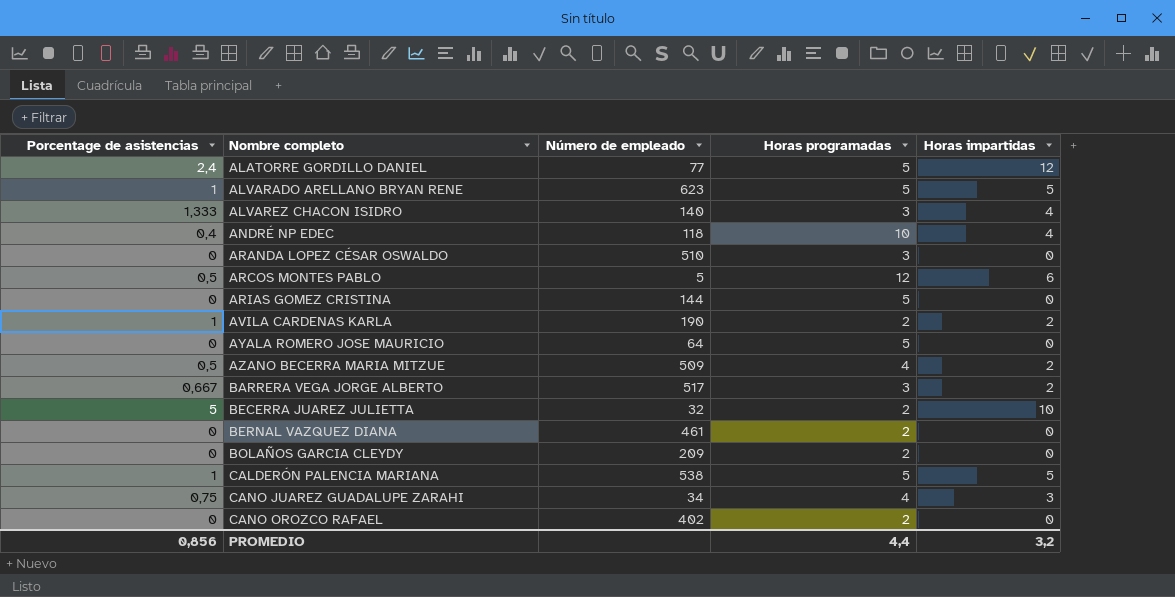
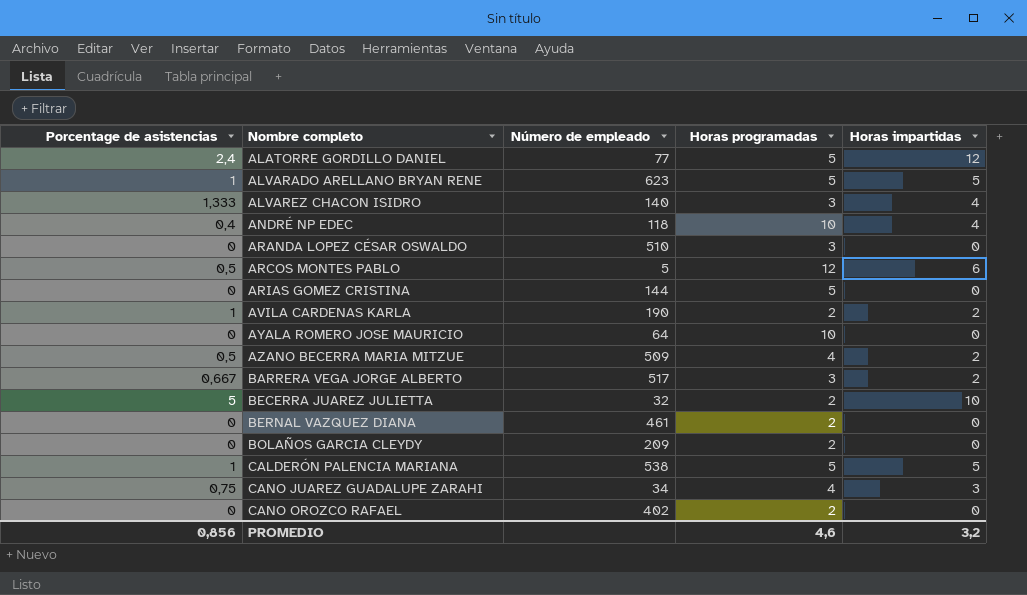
AYALA ROMERO JOSE MAURICIO | Horas programadas: 5 -> 10
PROMEDIO | Horas programadas: 4,4 -> 4,6

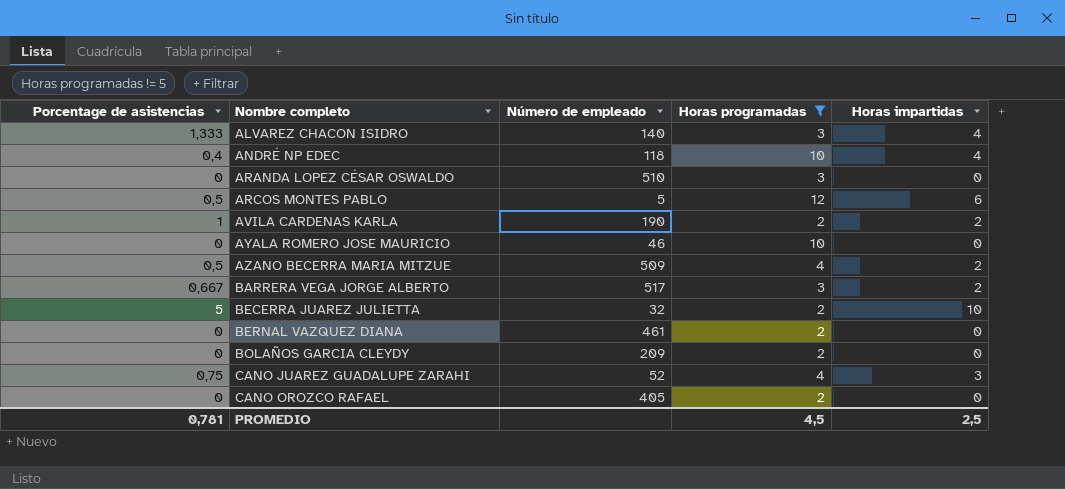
filter: none -> Horas programadas != 5
AYALA ROMERO JOSE MAURICIO | Número de empleado: 64 -> 46
CANO JUAREZ GUADALUPE ZARAHI | Número de empleado: 34 -> 52
CANO OROZCO RAFAEL | Número de empleado: 402 -> 405
PROMEDIO | Porcentage de asistencias: 0,856 -> 0,781
PROMEDIO | Horas programadas: 4,6 -> 4,5
PROMEDIO | Horas impartidas: 3,2 -> 2,5

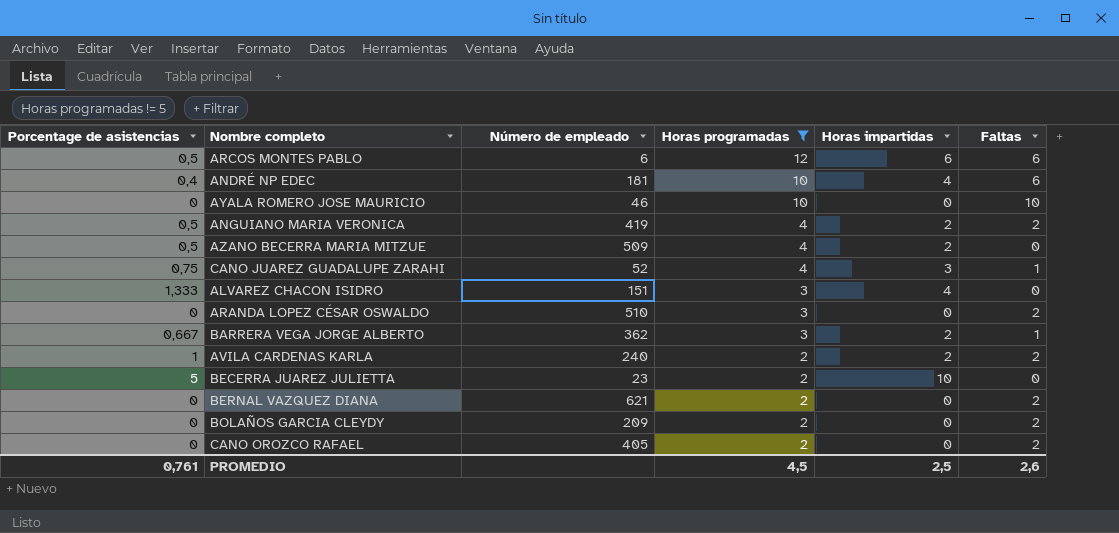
row order: Nombre completo ascending -> Horas programadas descending
column Faltas | position: none -> 6
ARCOS MONTES PABLO | Número de empleado: 5 -> 6
ANDRÉ NP EDEC | Número de empleado: 118 -> 181
row ANGUIANO MARIA VERONICA: none -> 0,5 | 419 | 4 | 2 | 2
ALVAREZ CHACON ISIDRO | Número de empleado: 140 -> 151
BARRERA VEGA JORGE ALBERTO | Número de empleado: 517 -> 362
AVILA CARDENAS KARLA | Número de empleado: 190 -> 240
BECERRA JUAREZ JULIETTA | Número de empleado: 32 -> 23
BERNAL VAZQUEZ DIANA | Número de empleado: 461 -> 621
PROMEDIO | Porcentage de asistencias: 0,781 -> 0,761

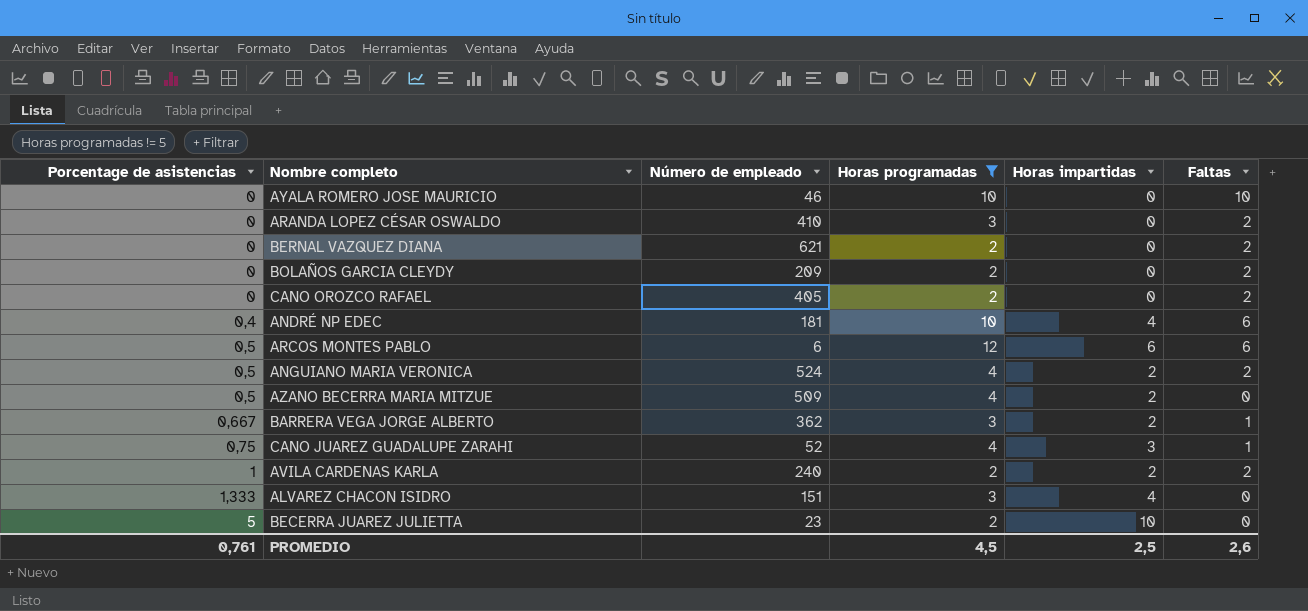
row order: Horas programadas descending -> Porcentage de asistencias ascending
ARANDA LOPEZ CÉSAR OSWALDO | Número de empleado: 510 -> 410
ANGUIANO MARIA VERONICA | Número de empleado: 419 -> 524

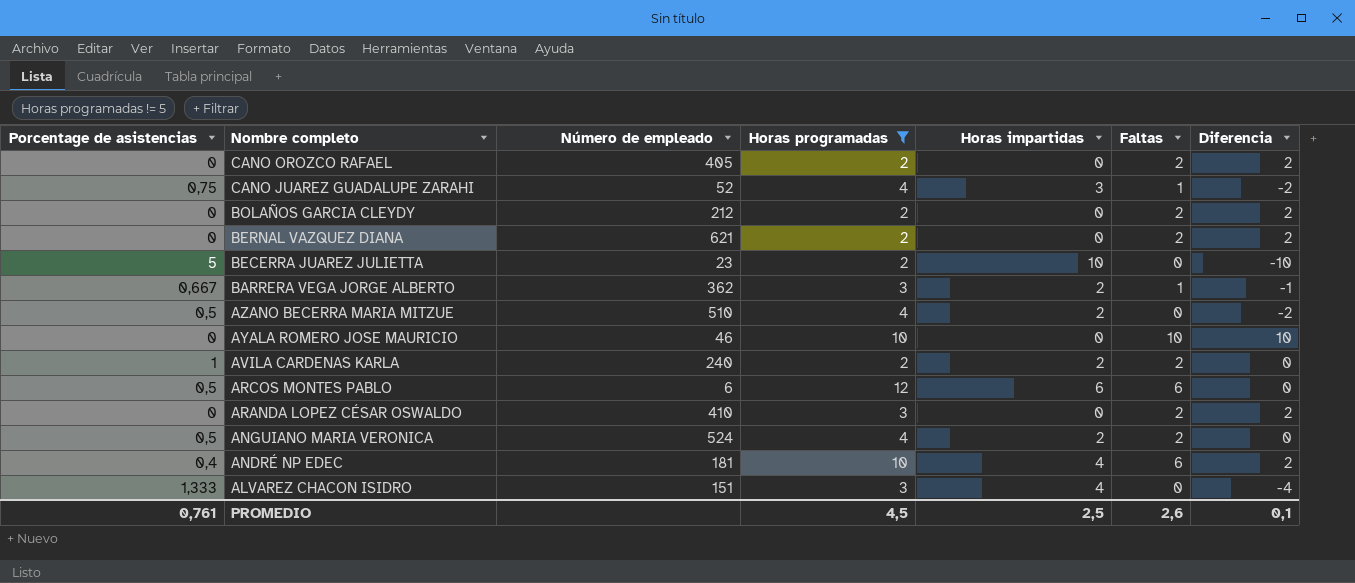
row order: Porcentage de asistencias ascending -> Nombre completo descending
column Diferencia | formula: none -> [Faltas] - [Horas impartidas]
BOLAÑOS GARCIA CLEYDY | Número de empleado: 209 -> 212
AZANO BECERRA MARIA MITZUE | Número de empleado: 509 -> 510

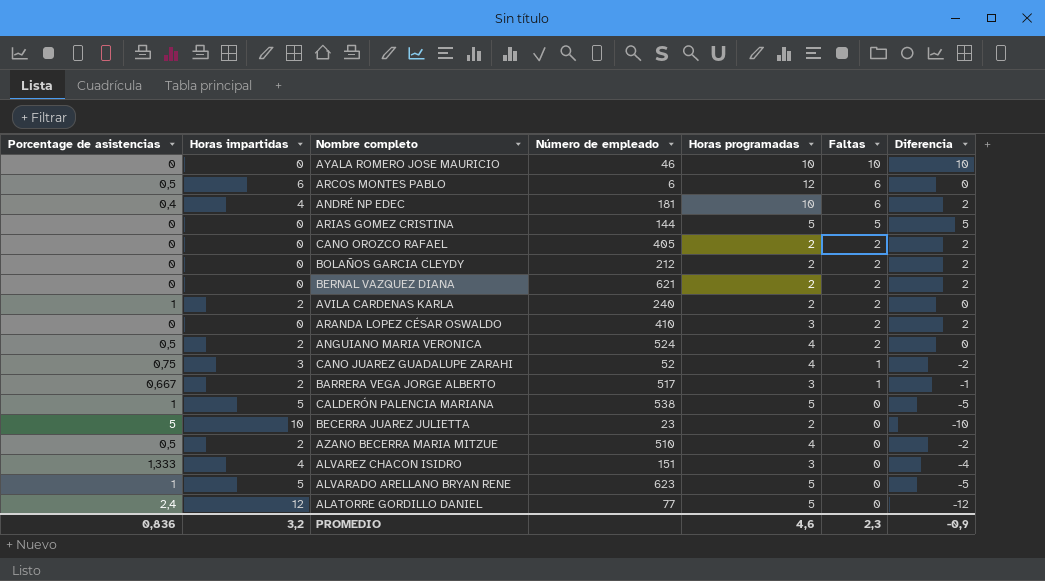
filter: Horas programadas != 5 -> none
row order: Nombre completo descending -> Faltas descending
column Horas impartidas | position: 5 -> 2
BARRERA VEGA JORGE ALBERTO | Número de empleado: 362 -> 517
PROMEDIO | Porcentage de asistencias: 0,761 -> 0,836
PROMEDIO | Horas impartidas: 2,5 -> 3,2
PROMEDIO | Horas programadas: 4,5 -> 4,6
PROMEDIO | Faltas: 2,6 -> 2,3
PROMEDIO | Diferencia: 0,1 -> -0,9

